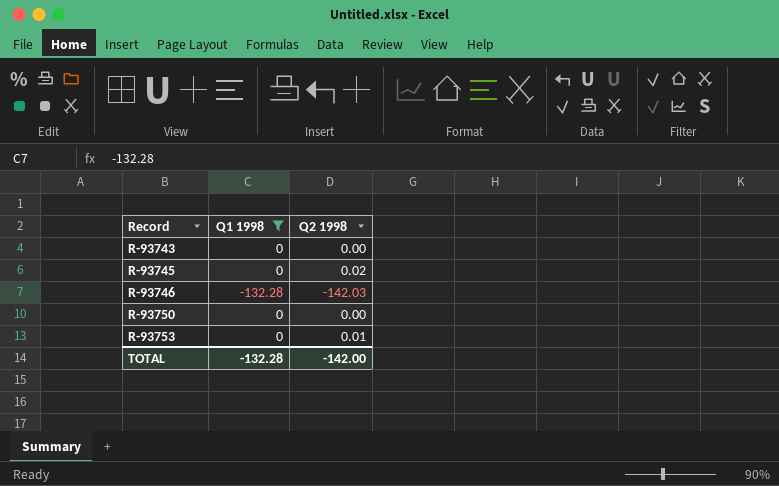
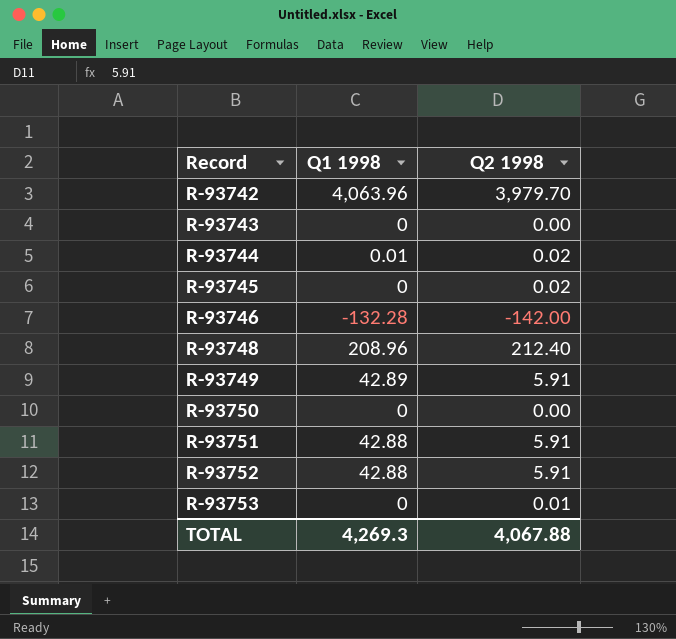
filter: Q1 1998 <= 0 -> none
R-93746 | Q2 1998: -142.03 -> -142.00
TOTAL | Q1 1998: -132.28 -> 4,269.3
TOTAL | Q2 1998: -142.00 -> 4,067.88

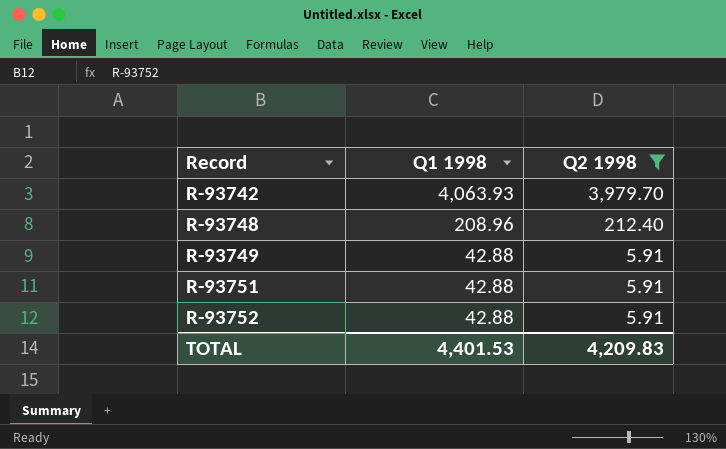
filter: none -> Q2 1998 >= 5.91
R-93742 | Q1 1998: 4,063.96 -> 4,063.93
R-93749 | Q1 1998: 42.89 -> 42.88
TOTAL | Q1 1998: 4,269.3 -> 4,401.53
TOTAL | Q2 1998: 4,067.88 -> 4,209.83

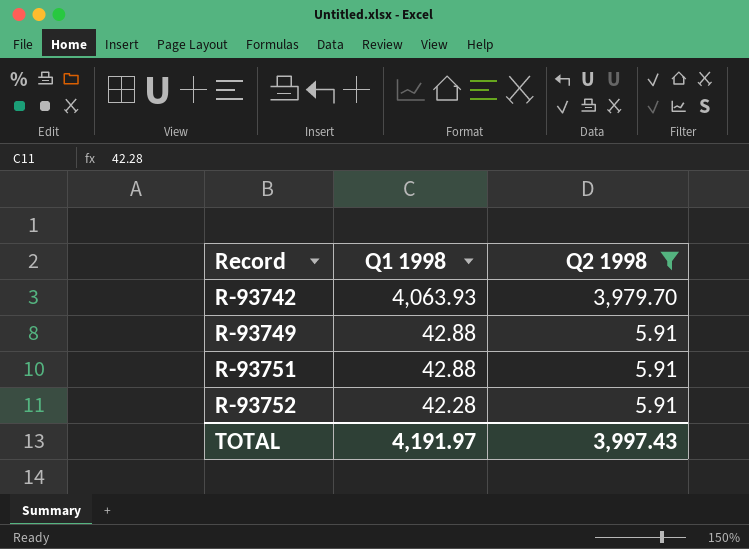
row R-93748: 208.96 | 212.40 -> none
R-93752 | Q1 1998: 42.88 -> 42.28
TOTAL | Q1 1998: 4,401.53 -> 4,191.97
TOTAL | Q2 1998: 4,209.83 -> 3,997.43

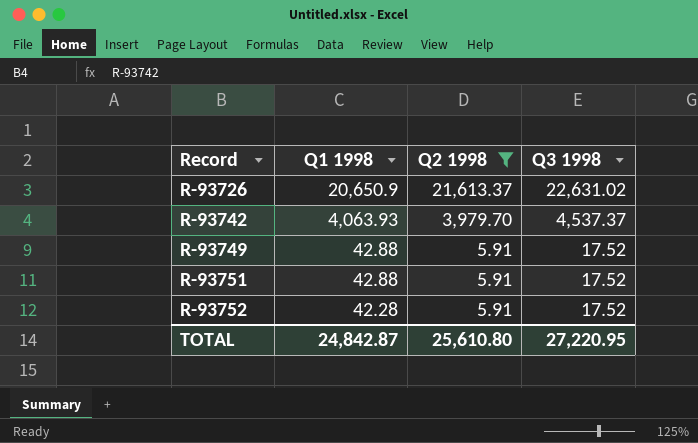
column Q3 1998 | position: none -> 4
row R-93726: none -> 20,650.9 | 21,613.37 | 22,631.02
TOTAL | Q1 1998: 4,191.97 -> 24,842.87
TOTAL | Q2 1998: 3,997.43 -> 25,610.80

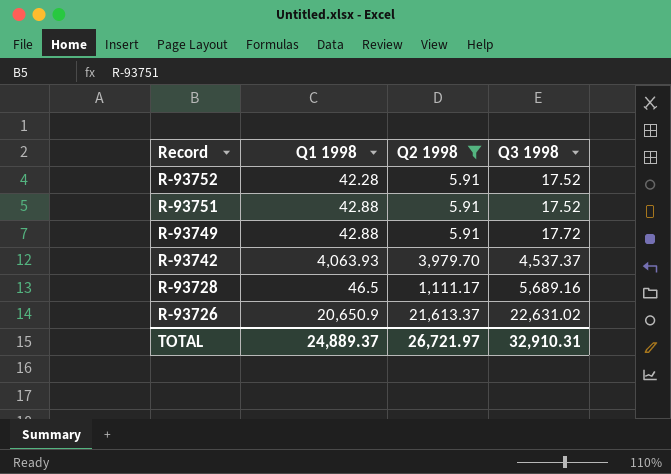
row order: Record ascending -> Record descending
R-93749 | Q3 1998: 17.52 -> 17.72
row R-93728: none -> 46.5 | 1,111.17 | 5,689.16
TOTAL | Q1 1998: 24,842.87 -> 24,889.37
TOTAL | Q2 1998: 25,610.80 -> 26,721.97
TOTAL | Q3 1998: 27,220.95 -> 32,910.31

